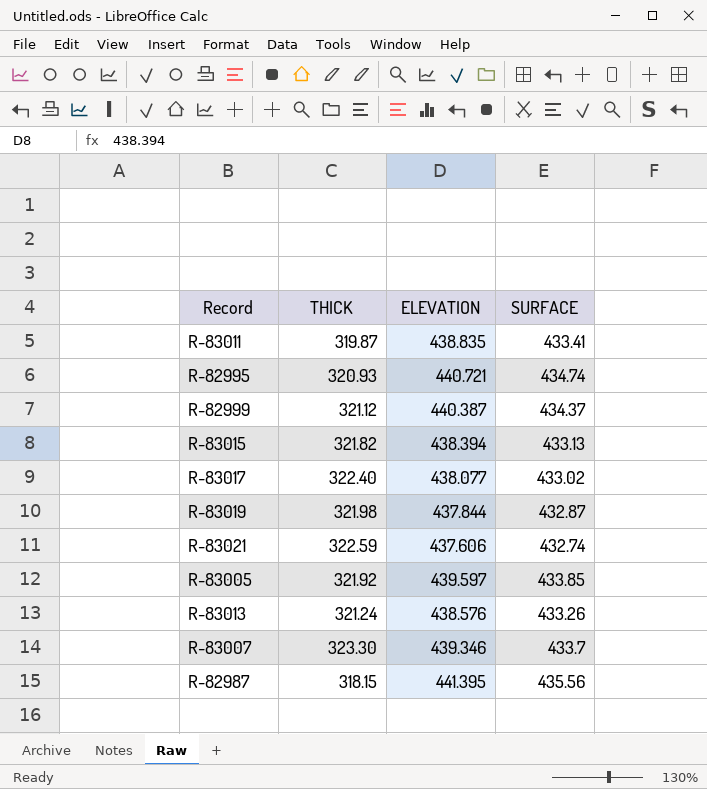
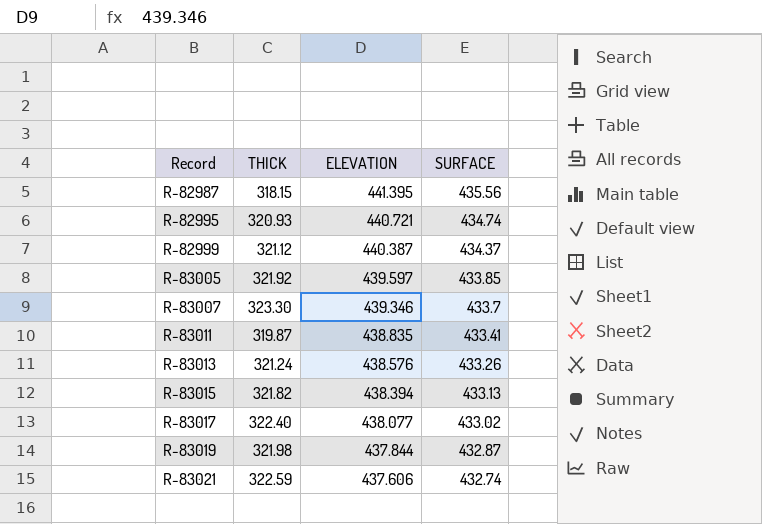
row order: none -> Record ascending

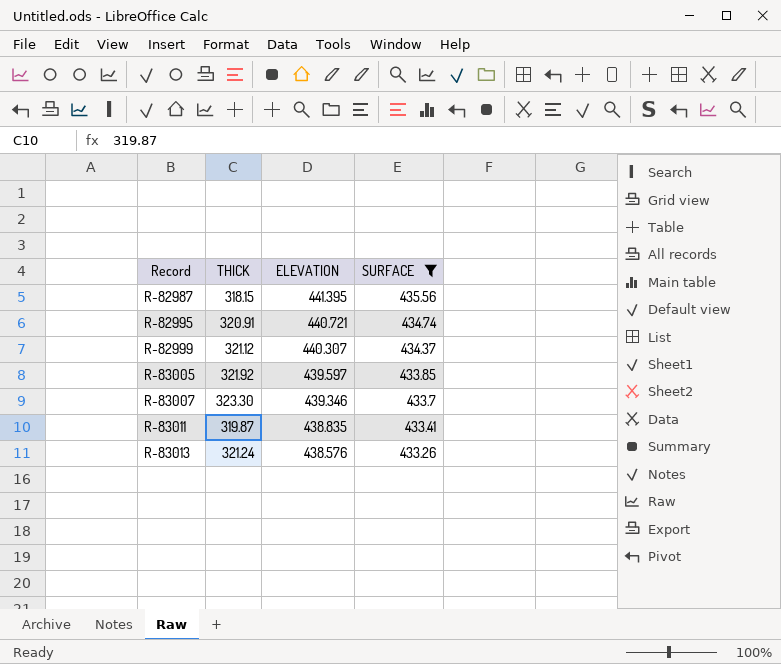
filter: none -> SURFACE >= 433.26
R-82995 | THICK: 320.93 -> 320.91
R-82999 | ELEVATION: 440.387 -> 440.307

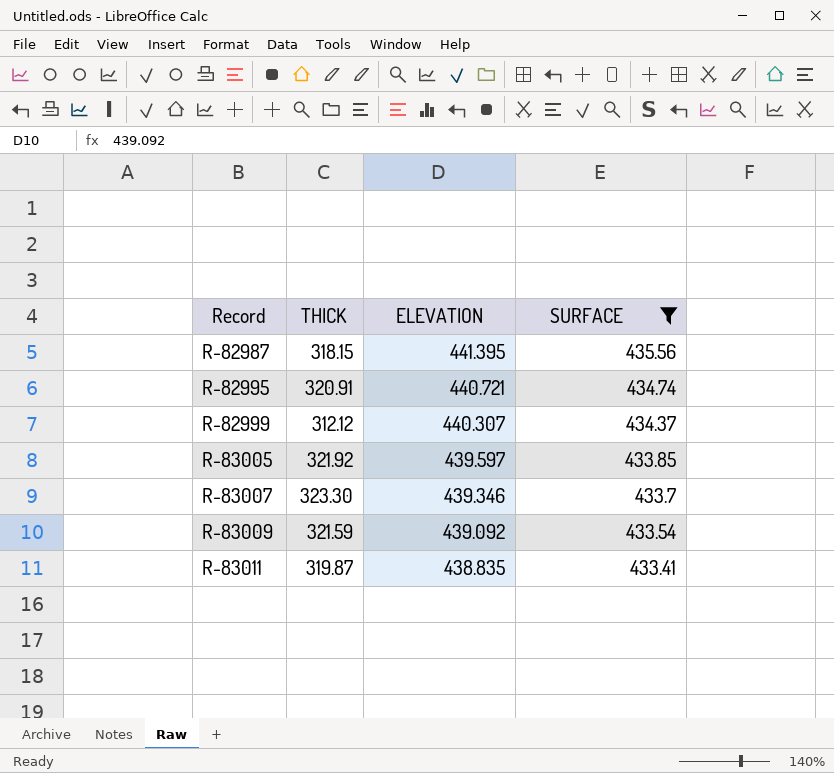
row R-83013: 321.24 | 438.576 | 433.26 -> none
R-82999 | THICK: 321.12 -> 312.12
row R-83009: none -> 321.59 | 439.092 | 433.54

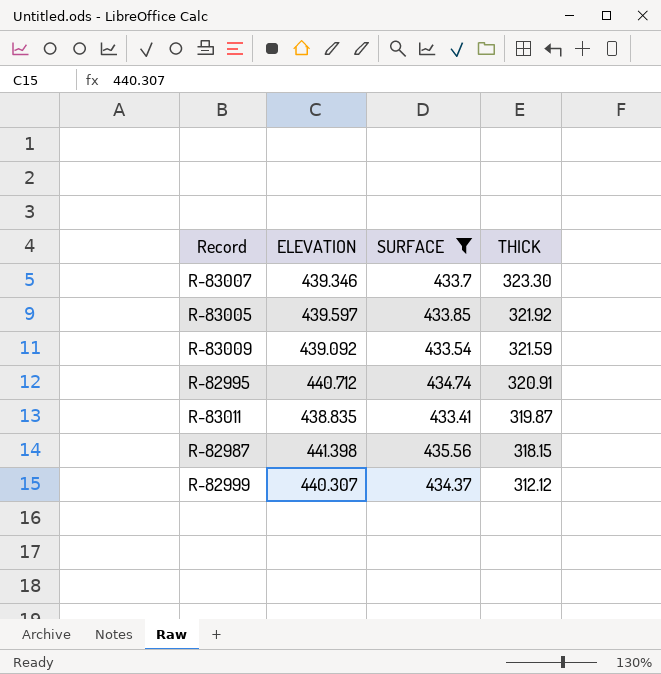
row order: Record ascending -> THICK descending
column THICK | position: 2 -> 4
R-82995 | ELEVATION: 440.721 -> 440.712
R-82987 | ELEVATION: 441.395 -> 441.398

